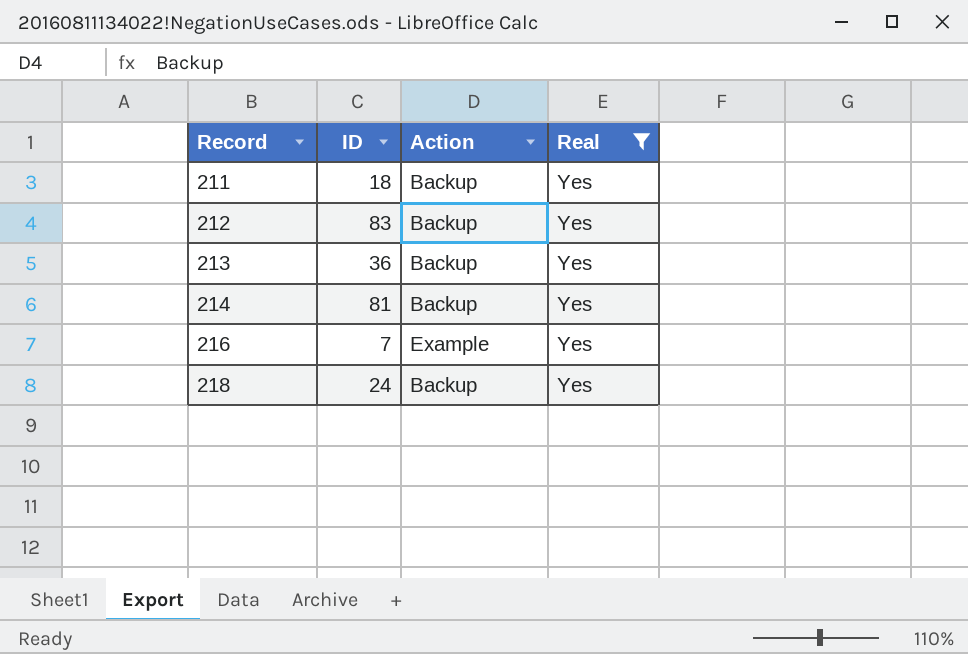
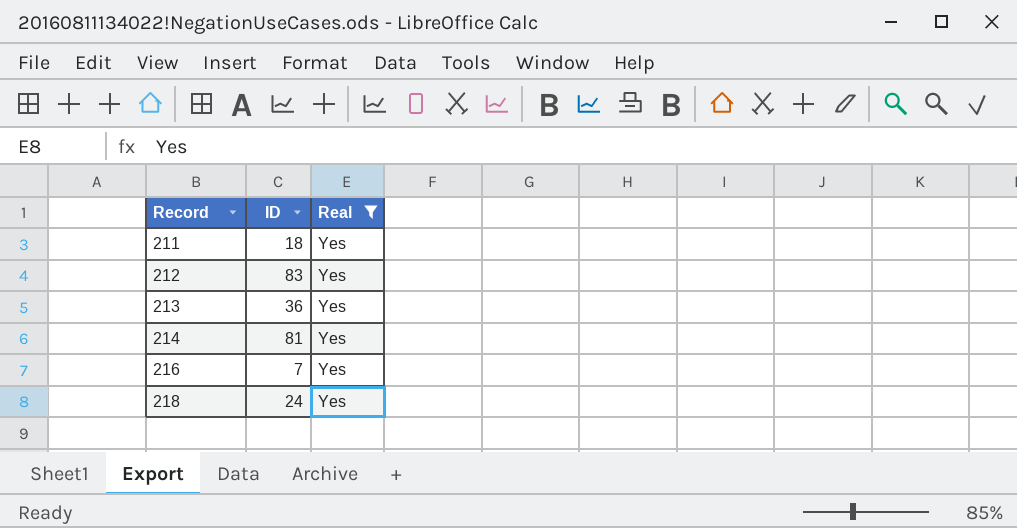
column Action | position: 3 -> none

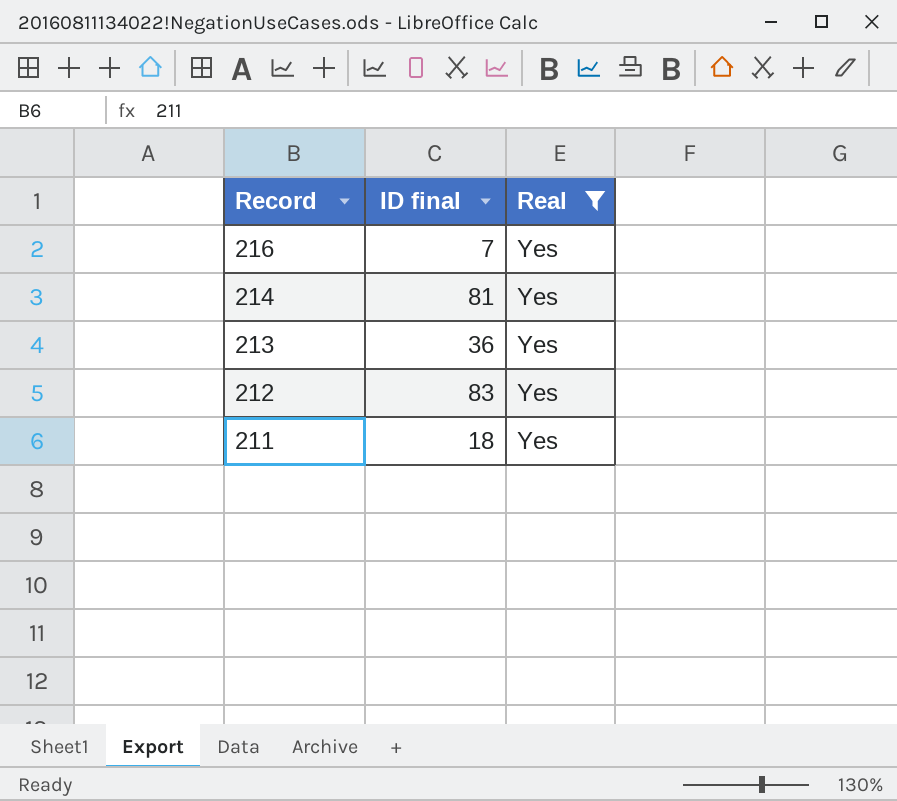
row order: Record ascending -> Record descending
column name: ID -> ID final
row 218: 24 | Yes -> none

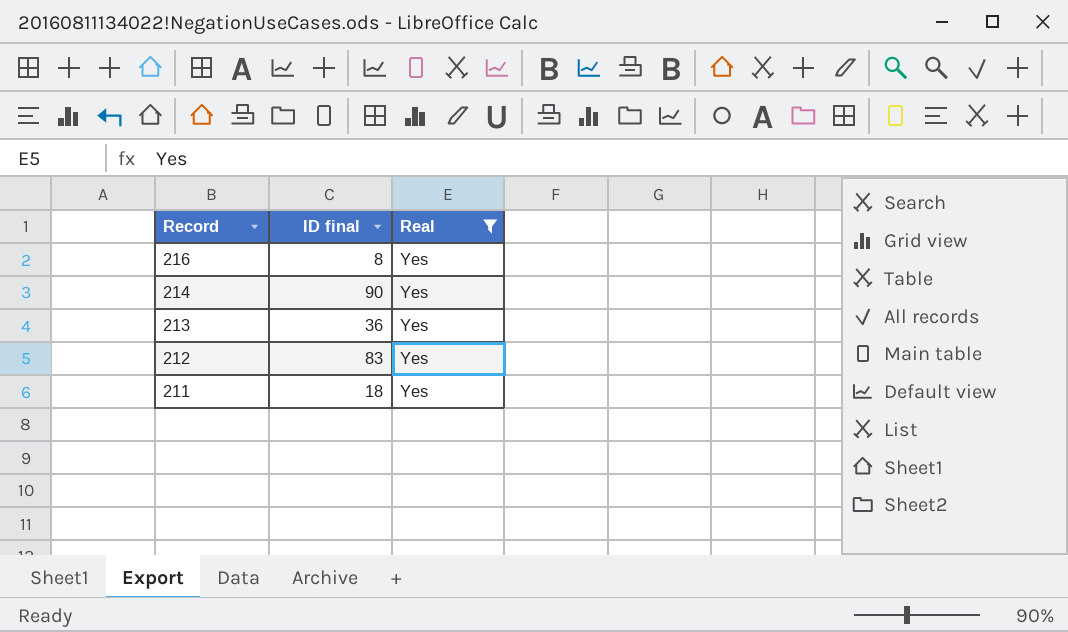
216 | ID final: 7 -> 8
214 | ID final: 81 -> 90

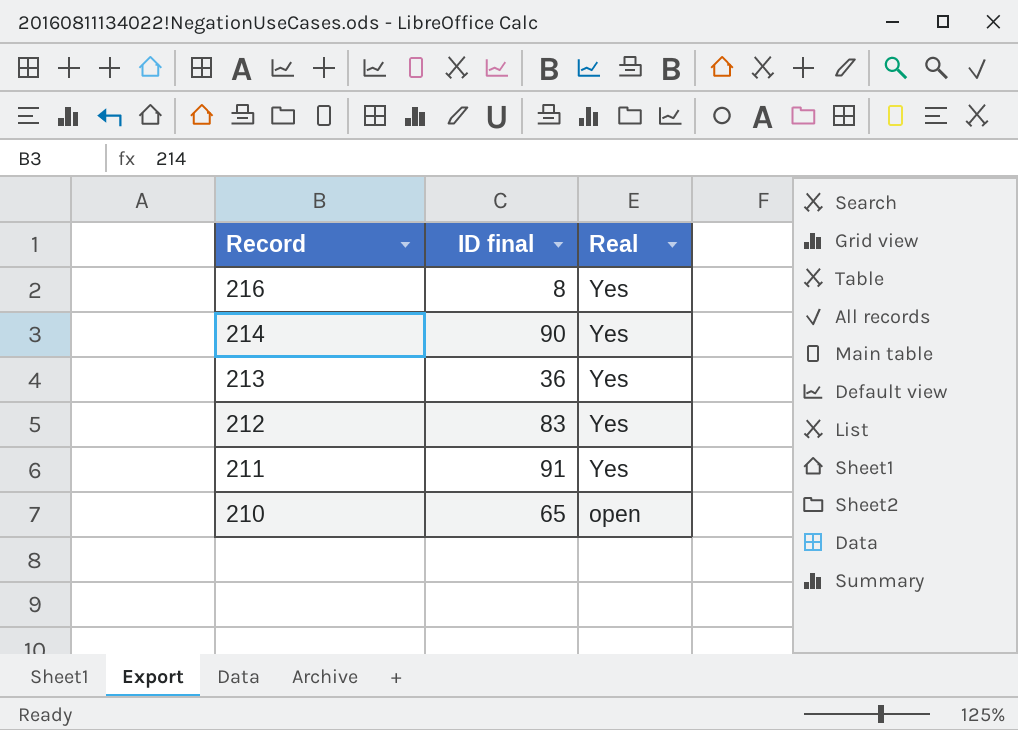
filter: Real = Yes -> none
211 | ID final: 18 -> 91

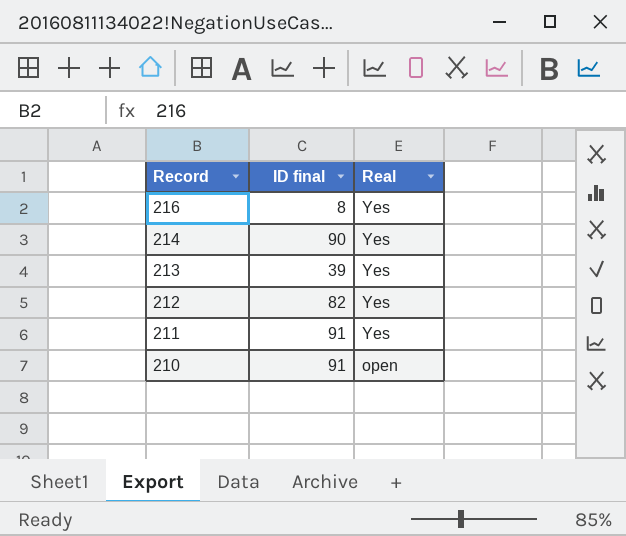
213 | ID final: 36 -> 39
212 | ID final: 83 -> 82
210 | ID final: 65 -> 91

